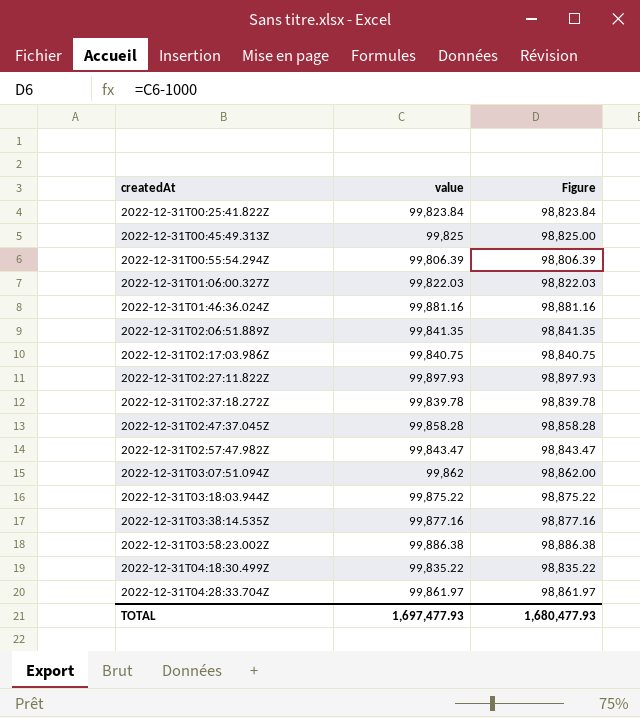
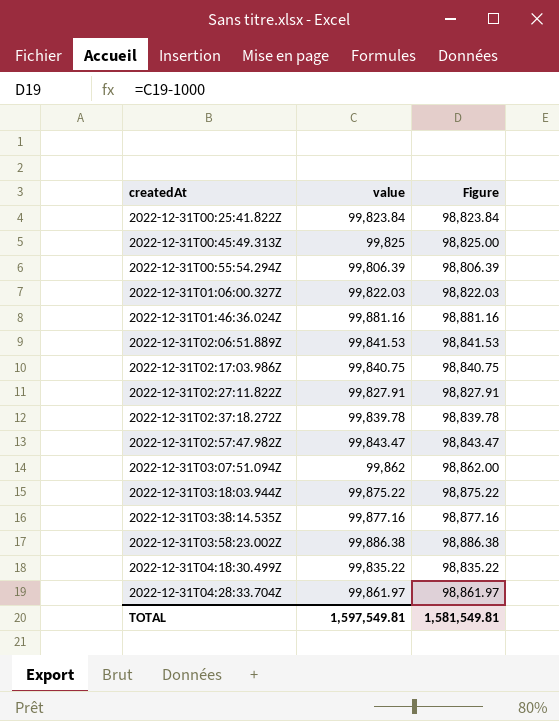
row 2022-12-31T02:47:37.045Z: 99,858.28 | 98,858.28 -> none
2022-12-31T02:06:51.889Z | value: 99,841.35 -> 99,841.53
2022-12-31T02:06:51.889Z | Figure: 98,841.35 -> 98,841.53
2022-12-31T02:27:11.822Z | value: 99,897.93 -> 99,827.91
2022-12-31T02:27:11.822Z | Figure: 98,897.93 -> 98,827.91
TOTAL | value: 1,697,477.93 -> 1,597,549.81
TOTAL | Figure: 1,680,477.93 -> 1,581,549.81

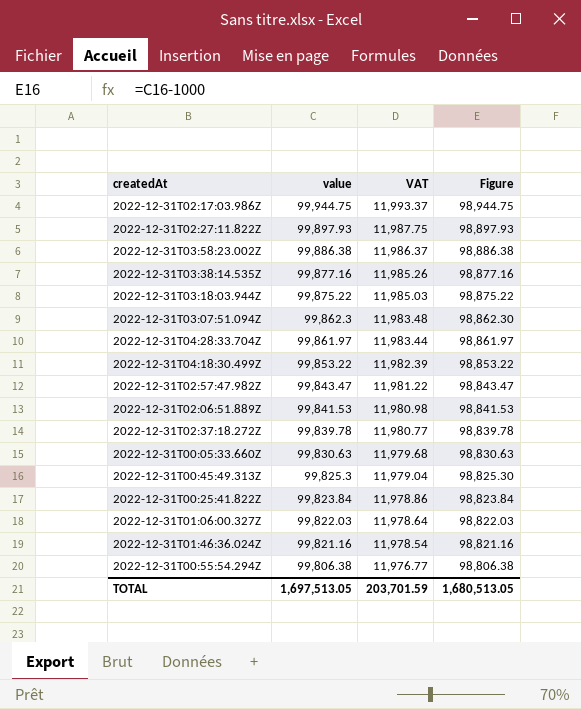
row order: createdAt ascending -> value descending
column VAT | formula: none -> [value] * 0.12
2022-12-31T02:17:03.986Z | value: 99,840.75 -> 99,944.75
2022-12-31T02:17:03.986Z | Figure: 98,840.75 -> 98,944.75
2022-12-31T02:27:11.822Z | value: 99,827.91 -> 99,897.93
2022-12-31T02:27:11.822Z | Figure: 98,827.91 -> 98,897.93
2022-12-31T03:07:51.094Z | value: 99,862 -> 99,862.3
2022-12-31T03:07:51.094Z | Figure: 98,862.00 -> 98,862.30
2022-12-31T04:18:30.499Z | value: 99,835.22 -> 99,853.22
2022-12-31T04:18:30.499Z | Figure: 98,835.22 -> 98,853.22
row 2022-12-31T00:05:33.660Z: none -> 99,830.63 | 11,979.68 | 98,830.63
2022-12-31T00:45:49.313Z | value: 99,825 -> 99,825.3
2022-12-31T00:45:49.313Z | Figure: 98,825.00 -> 98,825.30
2022-12-31T01:46:36.024Z | value: 99,881.16 -> 99,821.16
2022-12-31T01:46:36.024Z | Figure: 98,881.16 -> 98,821.16
2022-12-31T00:55:54.294Z | value: 99,806.39 -> 99,806.38
2022-12-31T00:55:54.294Z | Figure: 98,806.39 -> 98,806.38
TOTAL | value: 1,597,549.81 -> 1,697,513.05
TOTAL | Figure: 1,581,549.81 -> 1,680,513.05

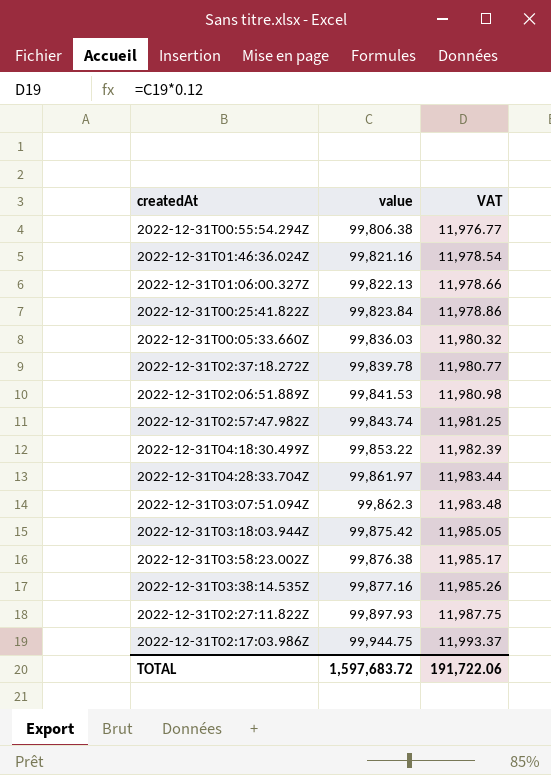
row order: value descending -> value ascending
column Figure | formula: [value] - 1000 -> none
row 2022-12-31T00:45:49.313Z: 99,825.3 | 11,979.04 | 98,825.30 -> none
2022-12-31T01:06:00.327Z | value: 99,822.03 -> 99,822.13
2022-12-31T01:06:00.327Z | VAT: 11,978.64 -> 11,978.66
2022-12-31T00:05:33.660Z | value: 99,830.63 -> 99,836.03
2022-12-31T00:05:33.660Z | VAT: 11,979.68 -> 11,980.32
2022-12-31T02:57:47.982Z | value: 99,843.47 -> 99,843.74
2022-12-31T02:57:47.982Z | VAT: 11,981.22 -> 11,981.25
2022-12-31T03:18:03.944Z | value: 99,875.22 -> 99,875.42
2022-12-31T03:18:03.944Z | VAT: 11,985.03 -> 11,985.05
2022-12-31T03:58:23.002Z | value: 99,886.38 -> 99,876.38
2022-12-31T03:58:23.002Z | VAT: 11,986.37 -> 11,985.17
TOTAL | value: 1,697,513.05 -> 1,597,683.72
TOTAL | VAT: 203,701.59 -> 191,722.06

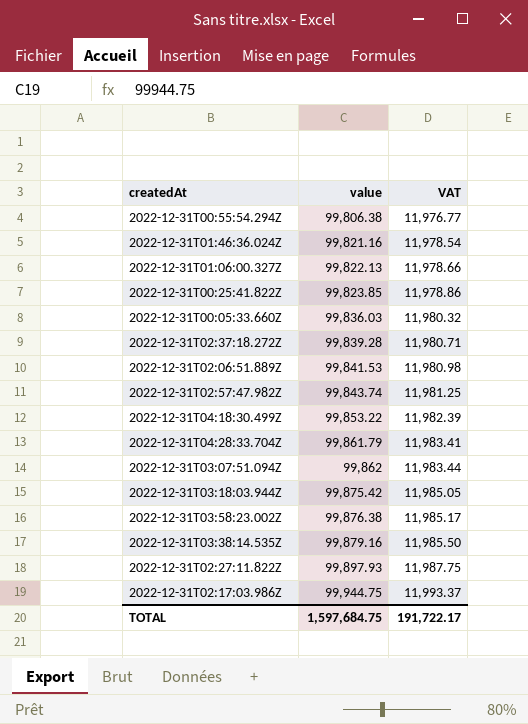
2022-12-31T00:25:41.822Z | value: 99,823.84 -> 99,823.85
2022-12-31T02:37:18.272Z | value: 99,839.78 -> 99,839.28
2022-12-31T02:37:18.272Z | VAT: 11,980.77 -> 11,980.71
2022-12-31T04:28:33.704Z | value: 99,861.97 -> 99,861.79
2022-12-31T04:28:33.704Z | VAT: 11,983.44 -> 11,983.41
2022-12-31T03:07:51.094Z | value: 99,862.3 -> 99,862
2022-12-31T03:07:51.094Z | VAT: 11,983.48 -> 11,983.44
2022-12-31T03:38:14.535Z | value: 99,877.16 -> 99,879.16
2022-12-31T03:38:14.535Z | VAT: 11,985.26 -> 11,985.50
TOTAL | value: 1,597,683.72 -> 1,597,684.75
TOTAL | VAT: 191,722.06 -> 191,722.17

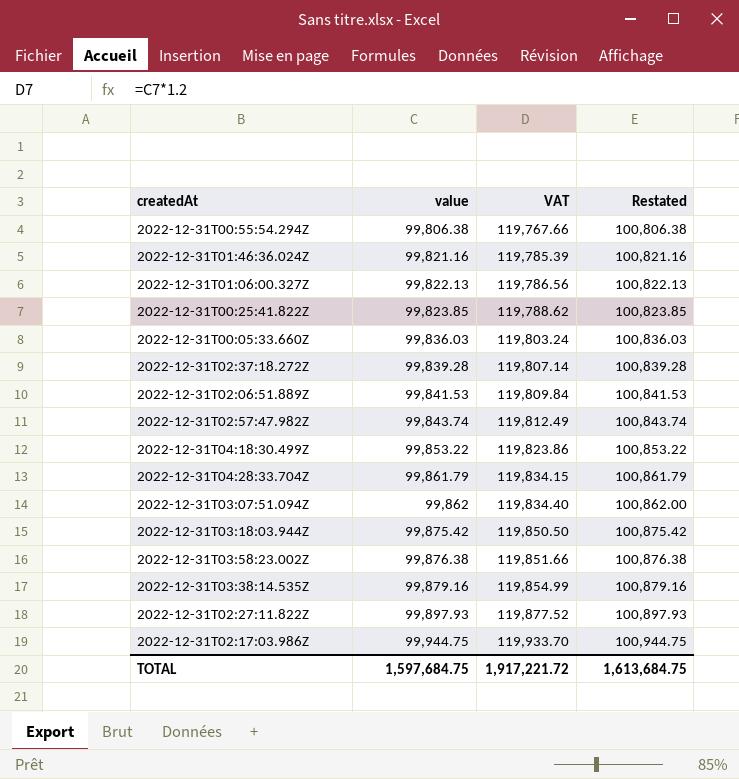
column VAT | formula: [value] * 0.12 -> [value] * 1.2
column Restated | formula: none -> [value] + 1000
TOTAL | VAT: 191,722.17 -> 1,917,221.72

